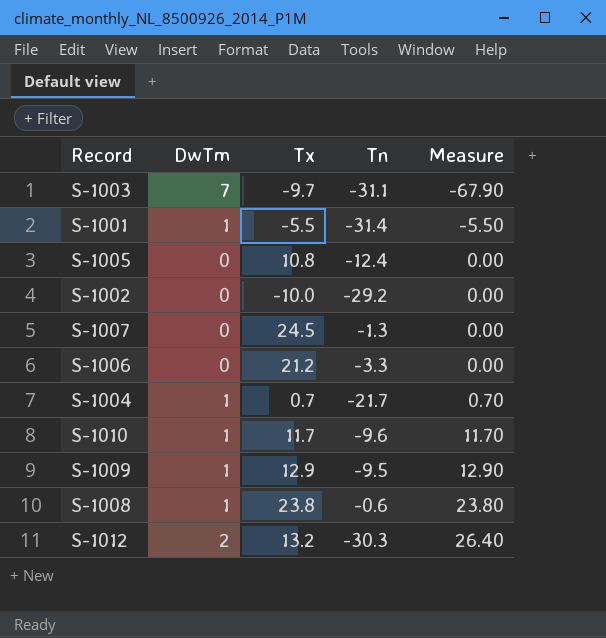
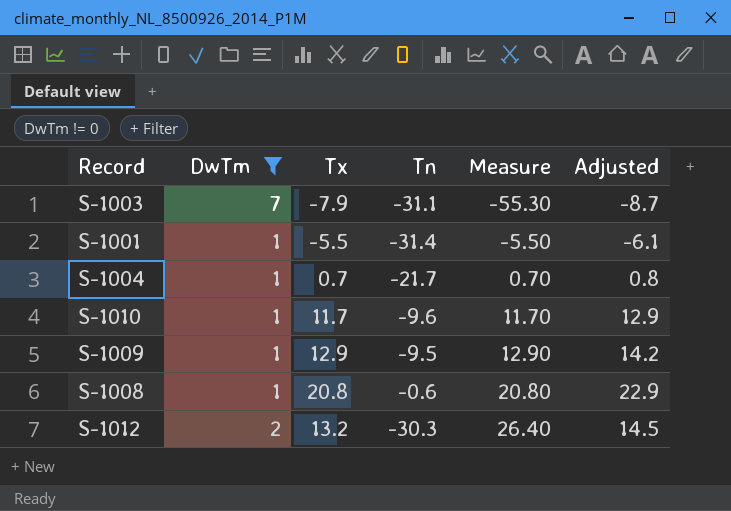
filter: none -> DwTm != 0
column Adjusted | formula: none -> [Tx] * 1.1
S-1003 | Tx: -9.7 -> -7.9
S-1003 | Measure: -67.90 -> -55.30
S-1008 | Tx: 23.8 -> 20.8
S-1008 | Measure: 23.80 -> 20.80

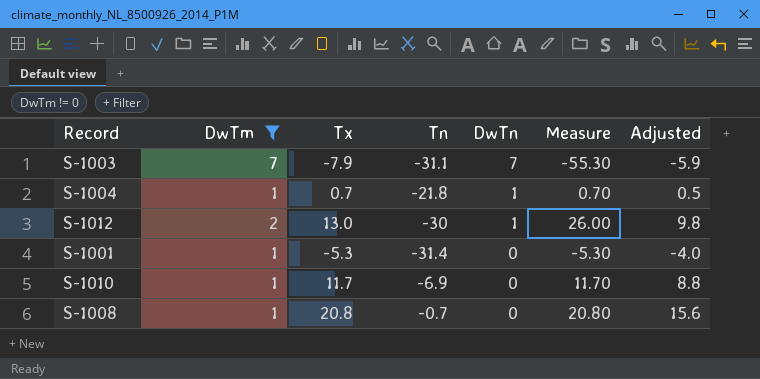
row order: Measure ascending -> DwTn descending
column DwTn | position: none -> 5
column Adjusted | formula: [Tx] * 1.1 -> [Tx] * 0.75
row S-1009: 1 | 12.9 | -9.5 | 12.90 | 14.2 -> none
S-1004 | Tn: -21.7 -> -21.8
S-1012 | Tx: 13.2 -> 13.0
S-1012 | Tn: -30.3 -> -30
S-1012 | Measure: 26.40 -> 26.00
S-1001 | Tx: -5.5 -> -5.3
S-1001 | Measure: -5.50 -> -5.30
S-1010 | Tn: -9.6 -> -6.9
S-1008 | Tn: -0.6 -> -0.7

